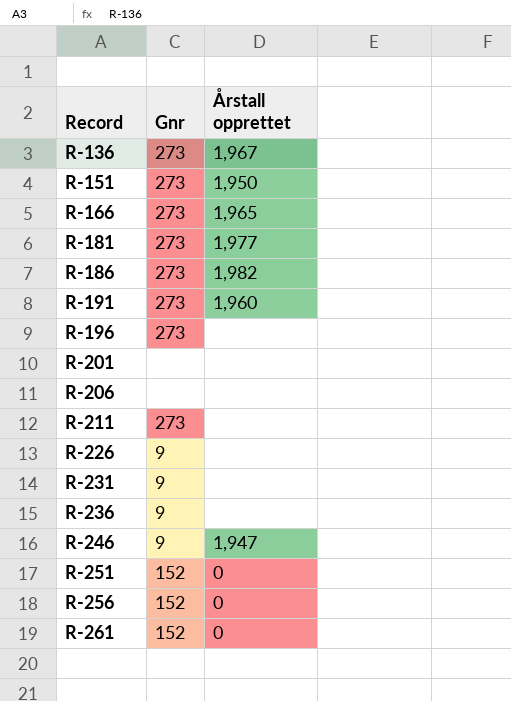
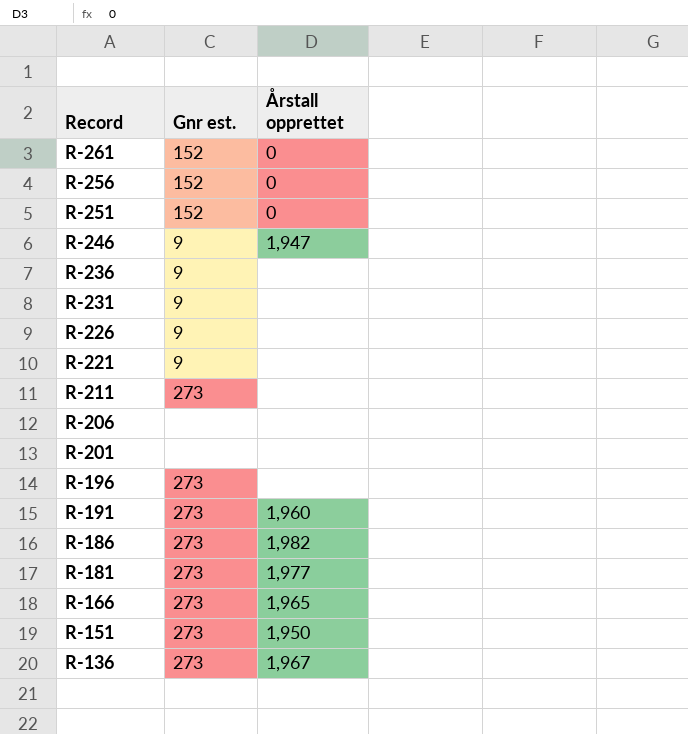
row order: Record ascending -> Record descending
column name: Gnr -> Gnr est.
row R-221: none -> 9 | none

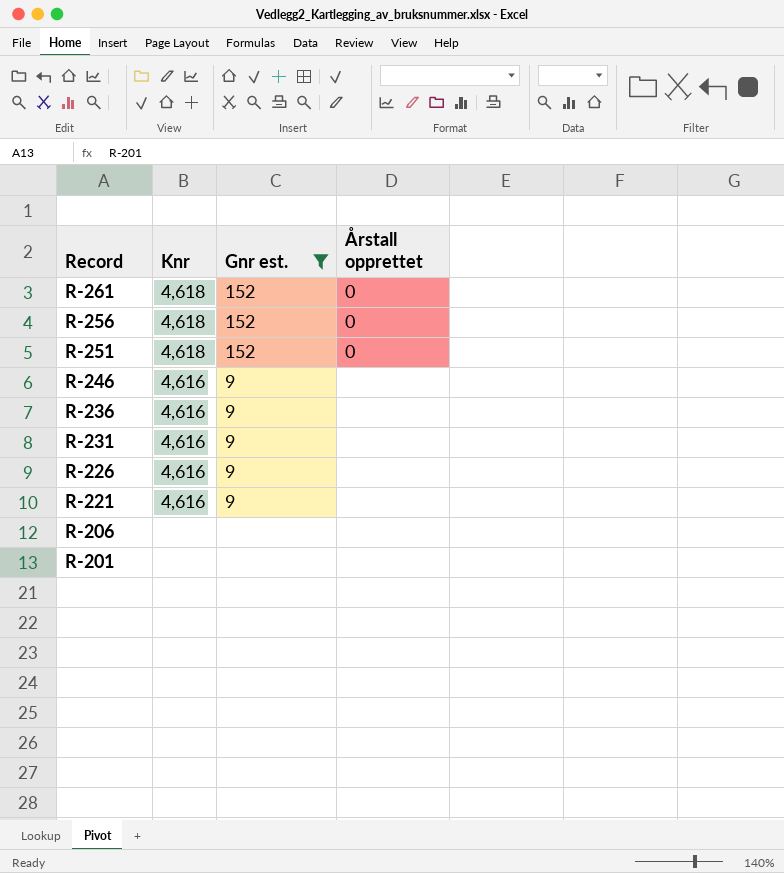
filter: none -> Gnr est. != 273
column Knr | position: none -> 2
R-246 | Årstall opprettet: 1,947 -> none

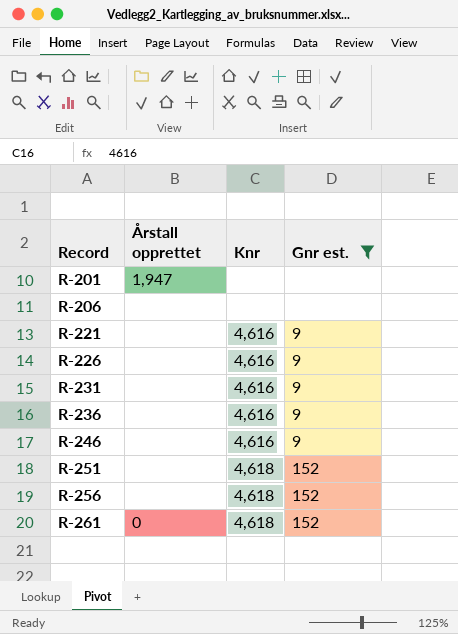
row order: Record descending -> Record ascending
column Årstall opprettet | position: 4 -> 2
R-201 | Årstall opprettet: none -> 1,947
R-251 | Årstall opprettet: 0 -> none
R-256 | Årstall opprettet: 0 -> none

